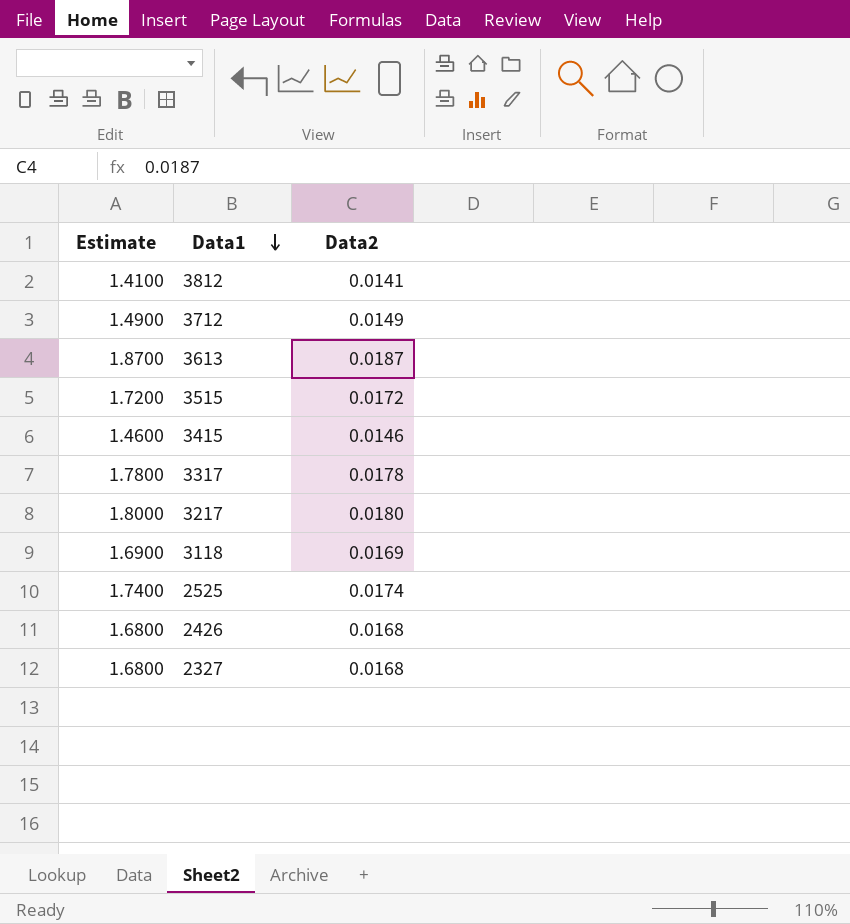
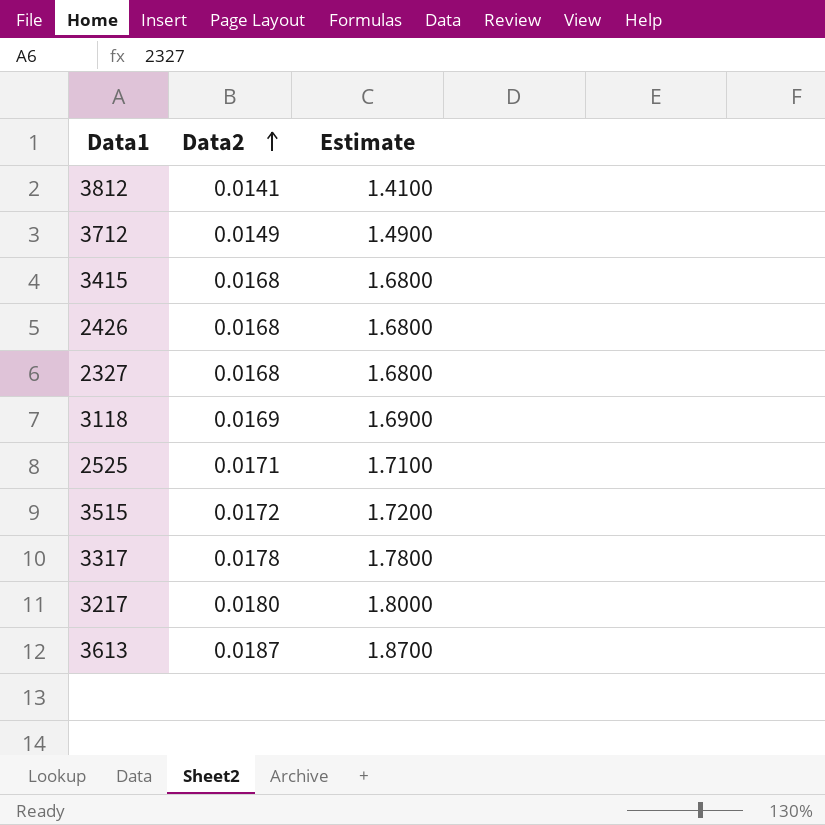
row order: Data1 descending -> Data2 ascending
column Estimate | position: 1 -> 3
3415 | Data2: 0.0146 -> 0.0168
3415 | Estimate: 1.4600 -> 1.6800
2525 | Data2: 0.0174 -> 0.0171
2525 | Estimate: 1.7400 -> 1.7100

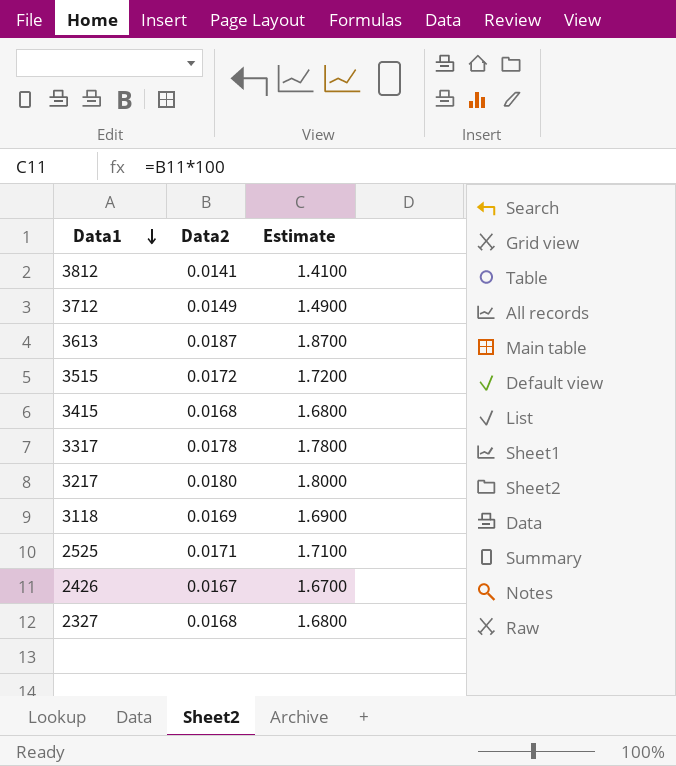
row order: Data2 ascending -> Data1 descending
2426 | Data2: 0.0168 -> 0.0167
2426 | Estimate: 1.6800 -> 1.6700

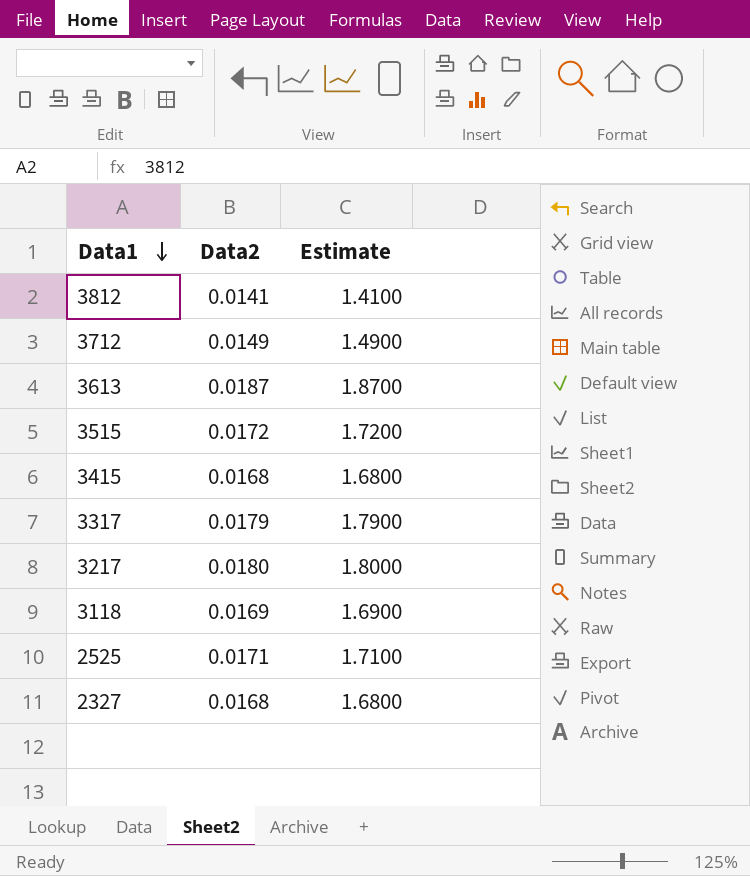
row 2426: 0.0167 | 1.6700 -> none
3317 | Data2: 0.0178 -> 0.0179
3317 | Estimate: 1.7800 -> 1.7900

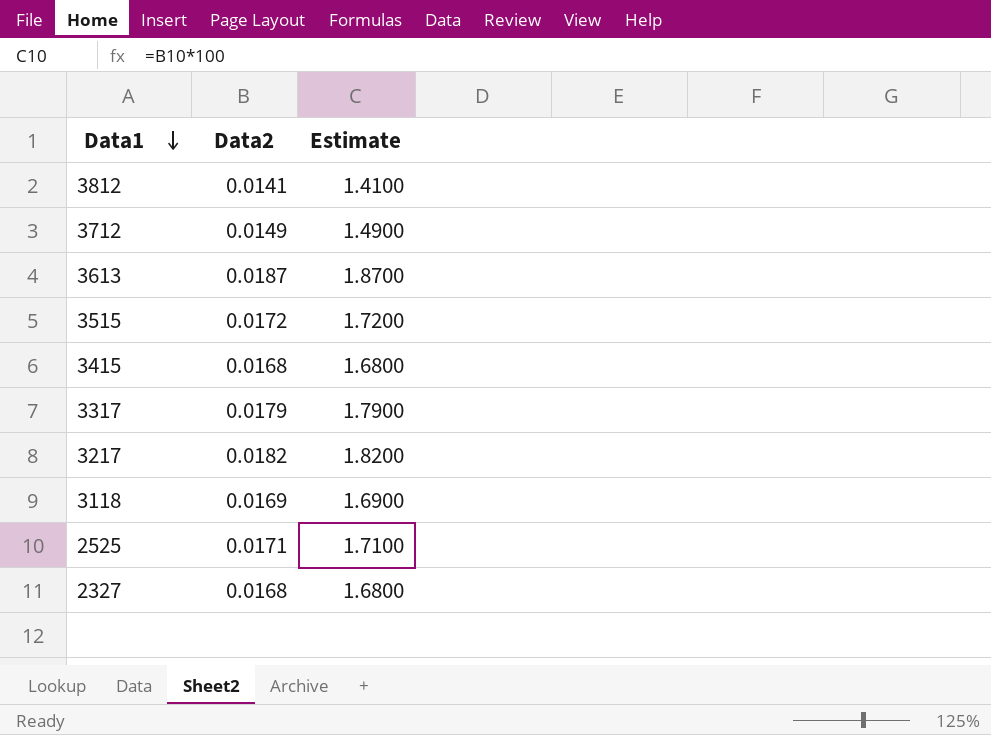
3217 | Data2: 0.0180 -> 0.0182
3217 | Estimate: 1.8000 -> 1.8200

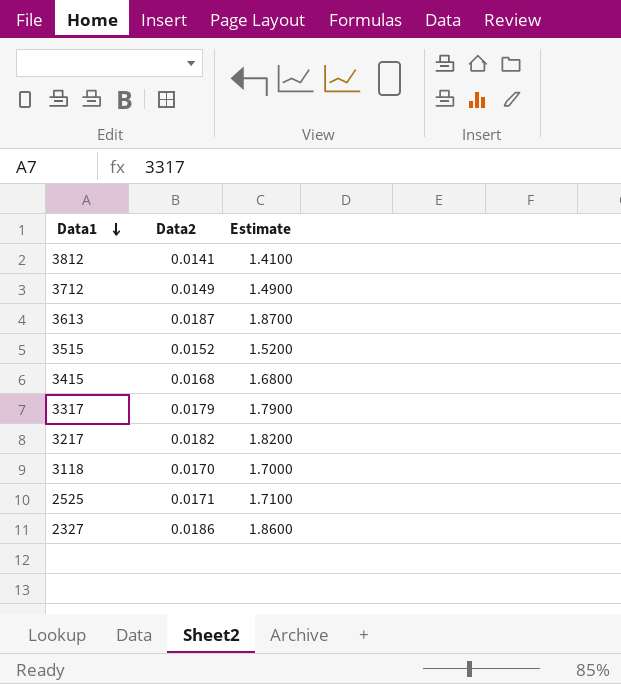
3515 | Data2: 0.0172 -> 0.0152
3515 | Estimate: 1.7200 -> 1.5200
3118 | Data2: 0.0169 -> 0.0170
3118 | Estimate: 1.6900 -> 1.7000
2327 | Data2: 0.0168 -> 0.0186
2327 | Estimate: 1.6800 -> 1.8600

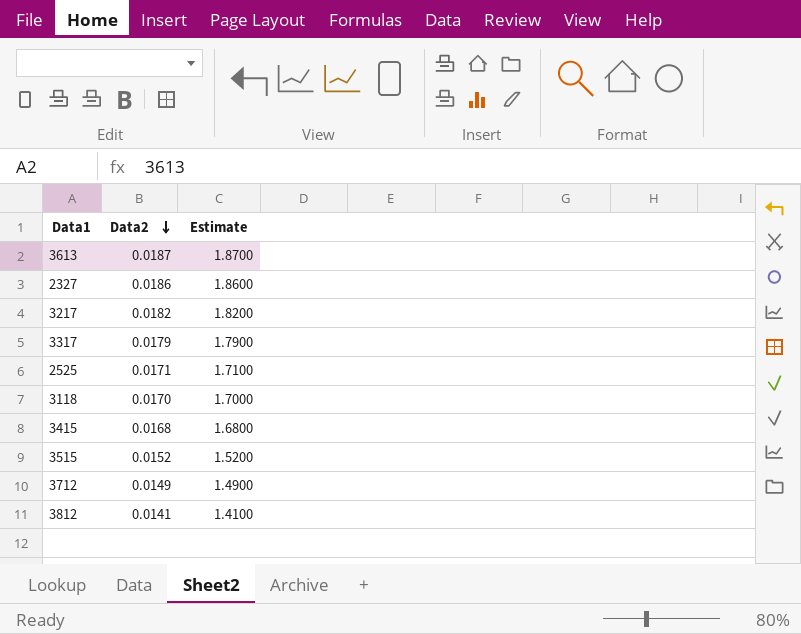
row order: Data1 descending -> Data2 descending

